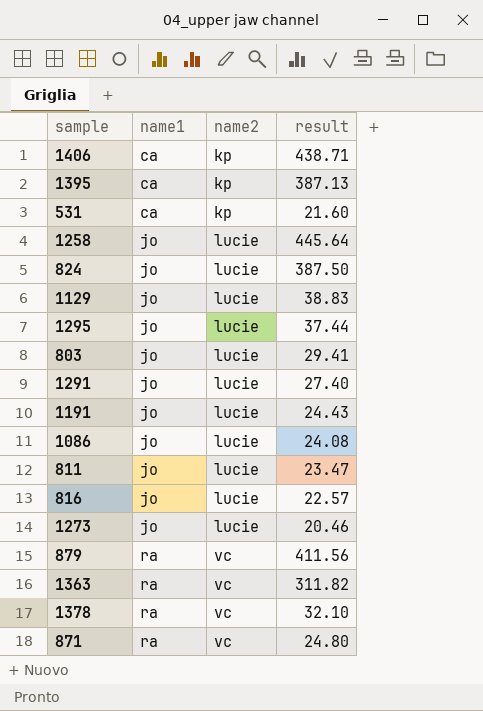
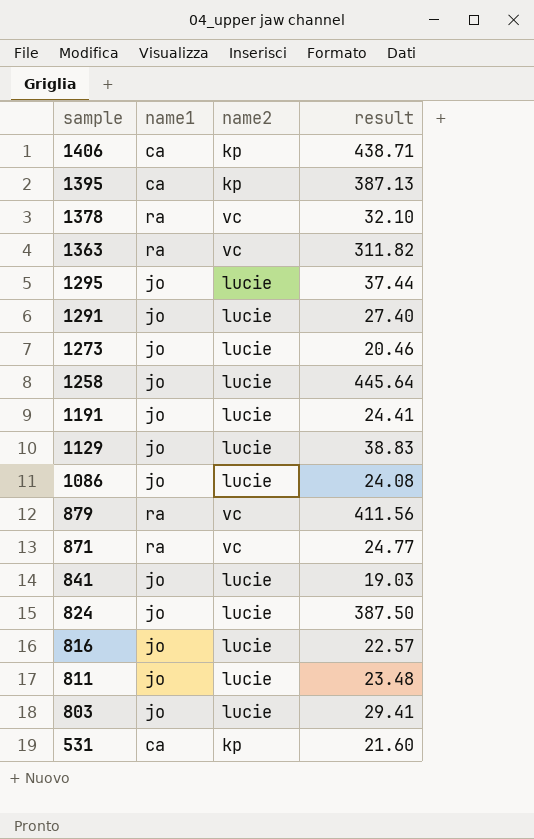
row order: name1 ascending -> sample descending
1191 | result: 24.43 -> 24.41
871 | result: 24.80 -> 24.77
row 841: none -> jo | lucie | 19.03
811 | result: 23.47 -> 23.48

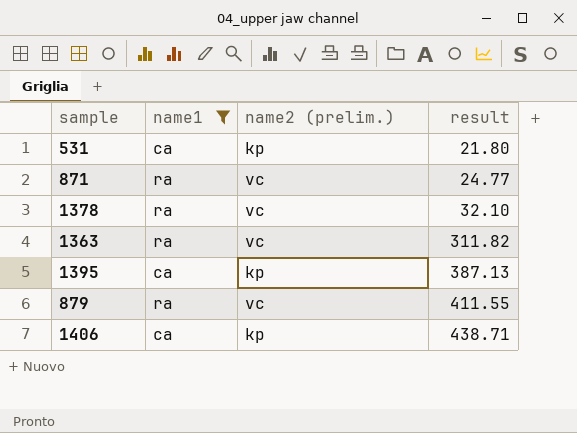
filter: none -> name1 != jo
row order: sample descending -> result ascending
column name: name2 -> name2 (prelim.)
531 | result: 21.60 -> 21.80
879 | result: 411.56 -> 411.55

